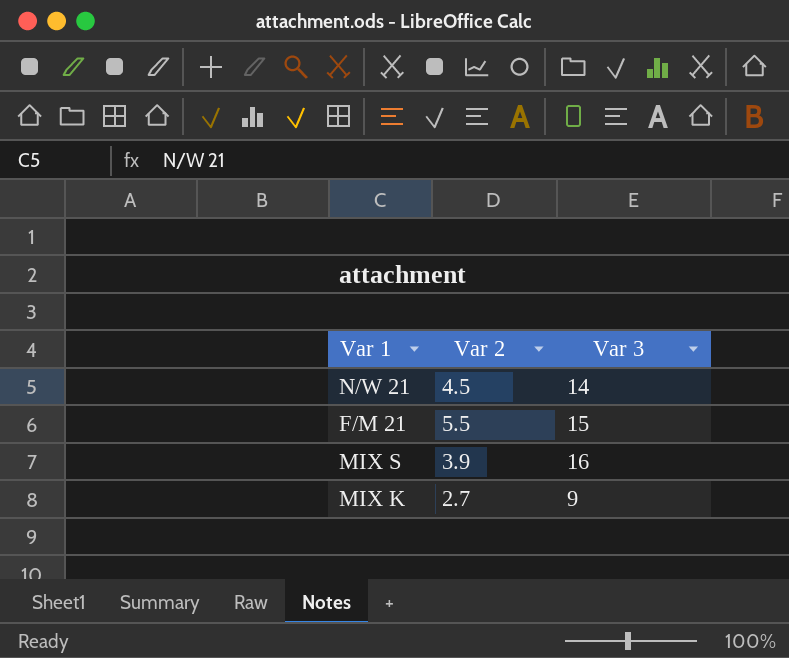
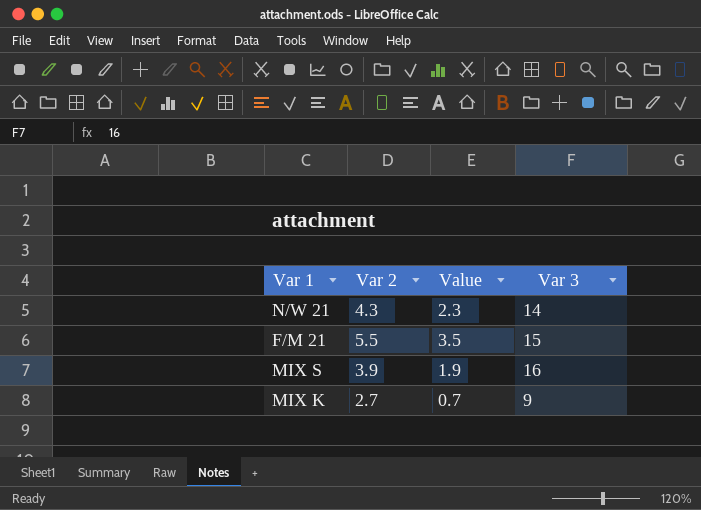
column Value | formula: none -> [Var 2] - 2
N/W 21 | Var 2: 4.5 -> 4.3

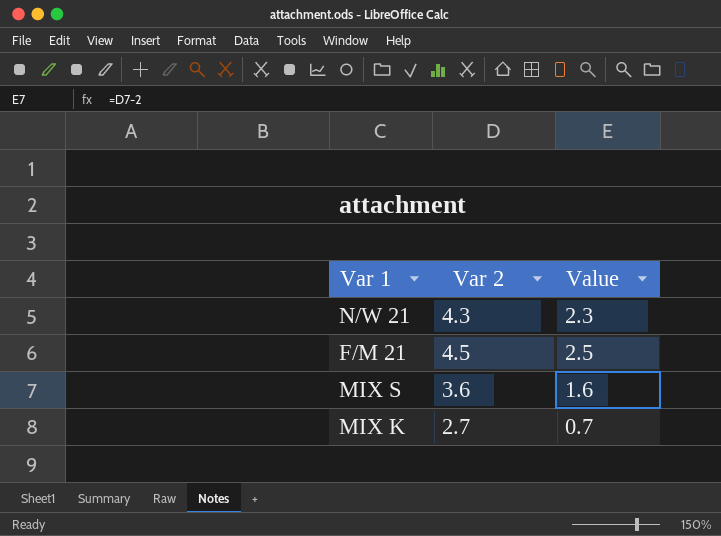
column Var 3 | position: 4 -> none
F/M 21 | Var 2: 5.5 -> 4.5
F/M 21 | Value: 3.5 -> 2.5
MIX S | Var 2: 3.9 -> 3.6
MIX S | Value: 1.9 -> 1.6

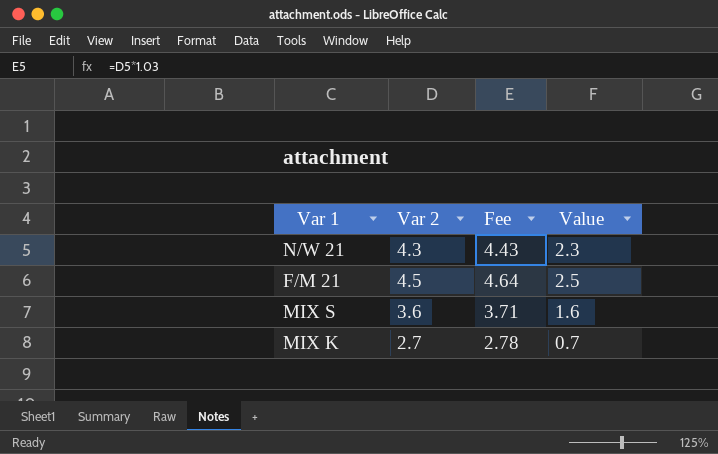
column Fee | formula: none -> [Var 2] * 1.03

